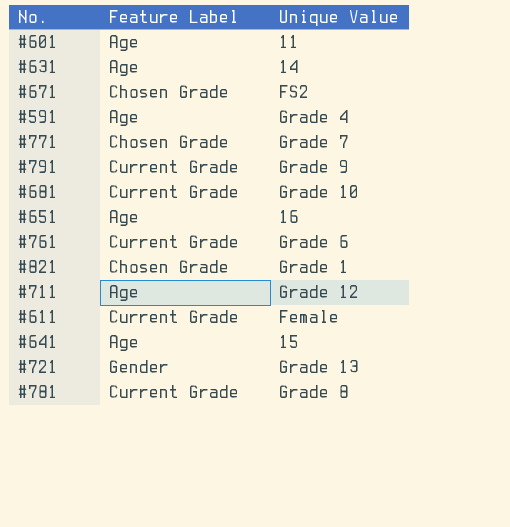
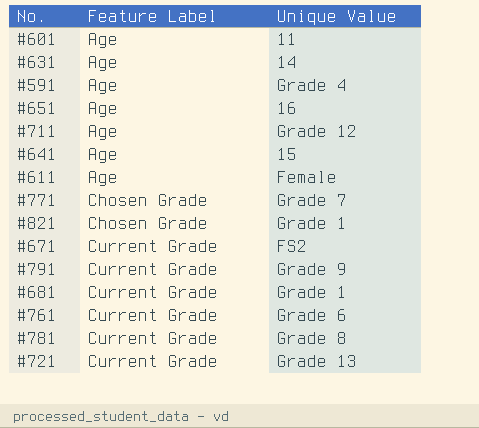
row order: none -> Feature Label ascending
#611 | Feature Label: Current Grade -> Age
#671 | Feature Label: Chosen Grade -> Current Grade
#681 | Unique Value: Grade 10 -> Grade 1
#721 | Feature Label: Gender -> Current Grade

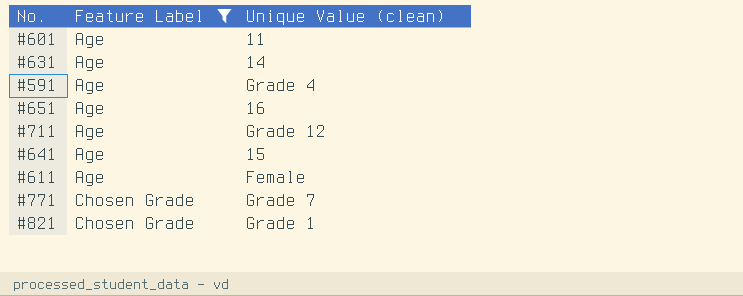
filter: none -> Feature Label != Current Grade
column name: Unique Value -> Unique Value (clean)

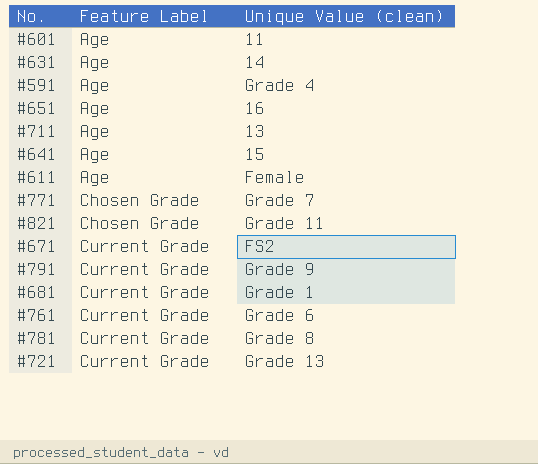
filter: Feature Label != Current Grade -> none
#711 | Unique Value (clean): Grade 12 -> 13
#821 | Unique Value (clean): Grade 1 -> Grade 11

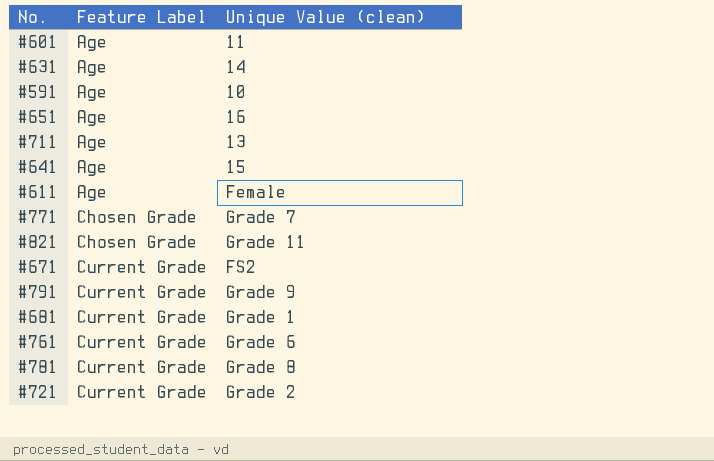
#591 | Unique Value (clean): Grade 4 -> 10
#721 | Unique Value (clean): Grade 13 -> Grade 2

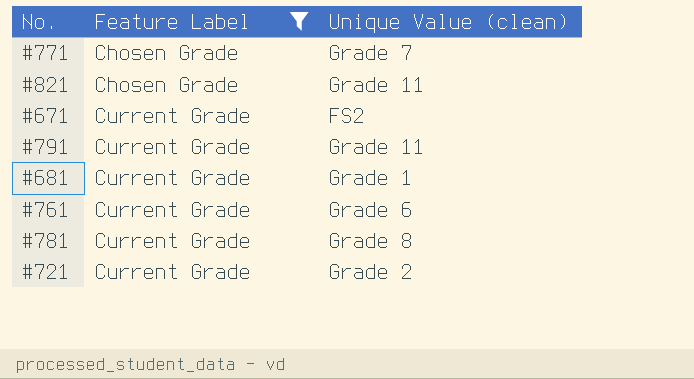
filter: none -> Feature Label != Age
#791 | Unique Value (clean): Grade 9 -> Grade 11

